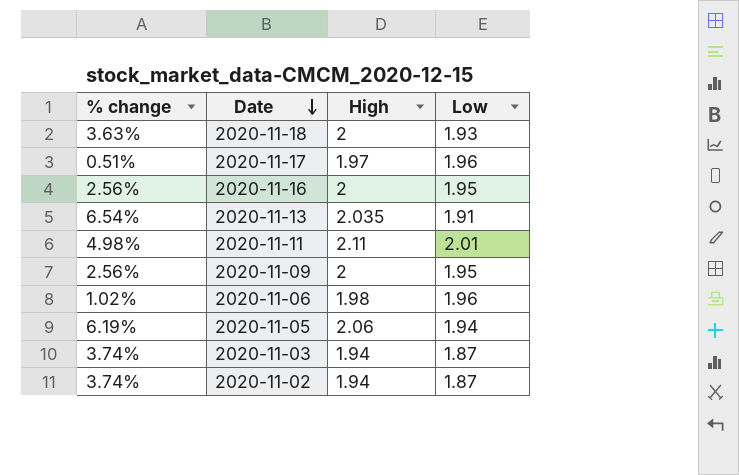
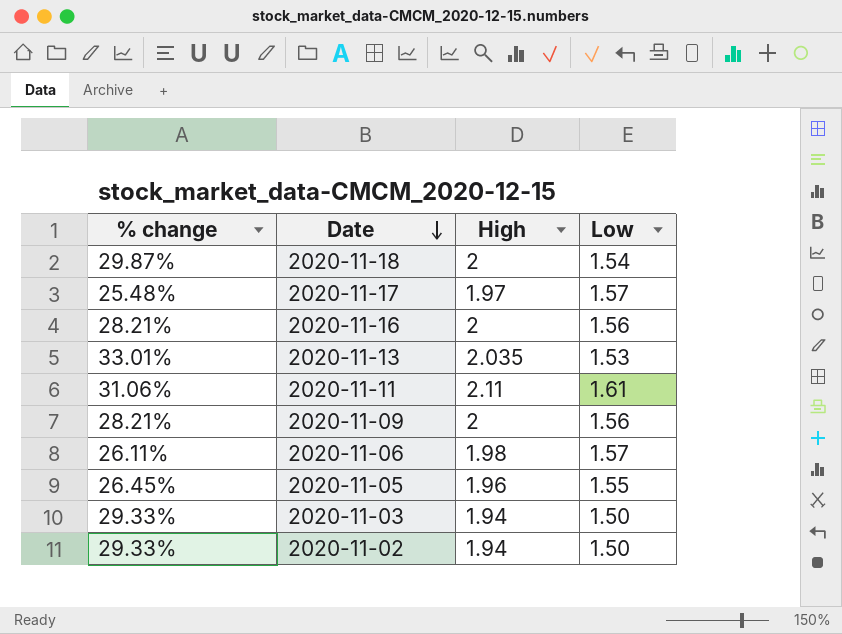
2020-11-18 | % change: 3.63% -> 29.87%
2020-11-18 | Low: 1.93 -> 1.54
2020-11-17 | % change: 0.51% -> 25.48%
2020-11-17 | Low: 1.96 -> 1.57
2020-11-16 | % change: 2.56% -> 28.21%
2020-11-16 | Low: 1.95 -> 1.56
2020-11-13 | % change: 6.54% -> 33.01%
2020-11-13 | Low: 1.91 -> 1.53
2020-11-11 | % change: 4.98% -> 31.06%
2020-11-11 | Low: 2.01 -> 1.61
2020-11-09 | % change: 2.56% -> 28.21%
2020-11-09 | Low: 1.95 -> 1.56
2020-11-06 | % change: 1.02% -> 26.11%
2020-11-06 | Low: 1.96 -> 1.57
2020-11-05 | % change: 6.19% -> 26.45%
2020-11-05 | High: 2.06 -> 1.96
2020-11-05 | Low: 1.94 -> 1.55
2020-11-03 | % change: 3.74% -> 29.33%
2020-11-03 | Low: 1.87 -> 1.50
2020-11-02 | % change: 3.74% -> 29.33%
2020-11-02 | Low: 1.87 -> 1.50

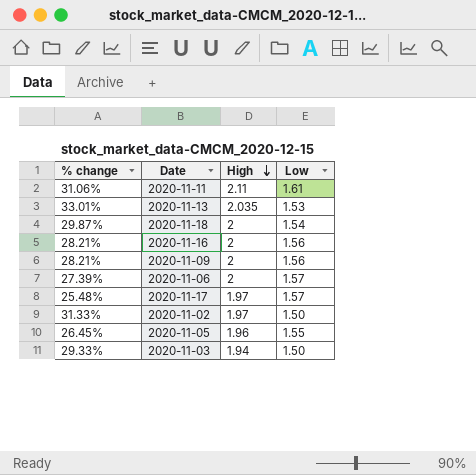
row order: Date descending -> High descending
2020-11-06 | % change: 26.11% -> 27.39%
2020-11-06 | High: 1.98 -> 2
2020-11-02 | % change: 29.33% -> 31.33%
2020-11-02 | High: 1.94 -> 1.97

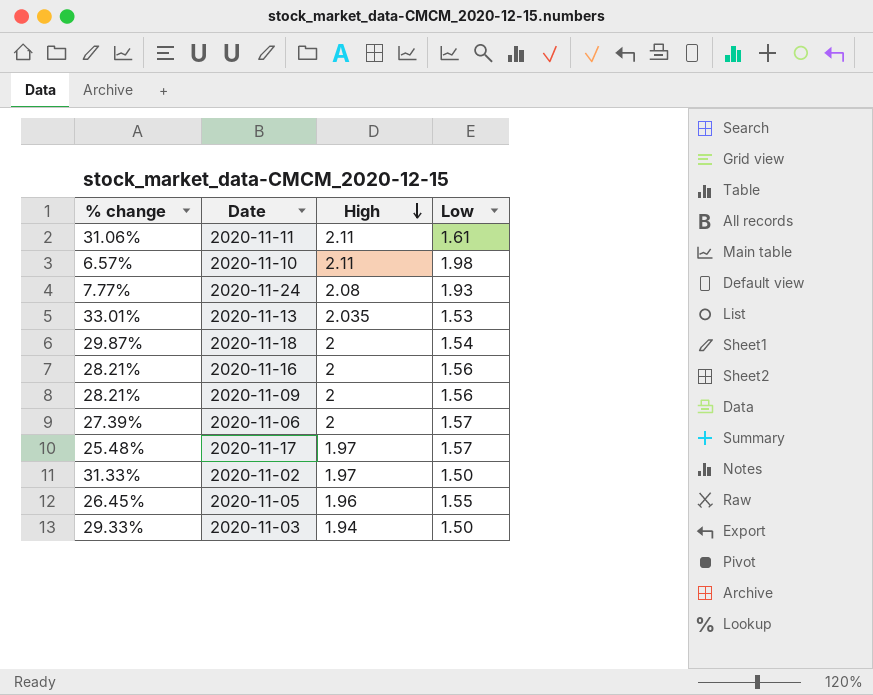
row 2020-11-10: none -> 6.57% | 2.11 | 1.98
row 2020-11-24: none -> 7.77% | 2.08 | 1.93

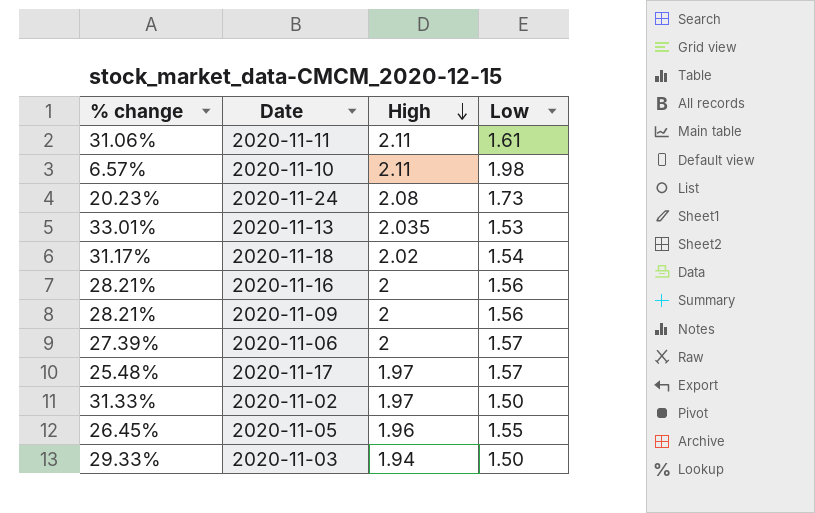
2020-11-24 | % change: 7.77% -> 20.23%
2020-11-24 | Low: 1.93 -> 1.73
2020-11-18 | % change: 29.87% -> 31.17%
2020-11-18 | High: 2 -> 2.02

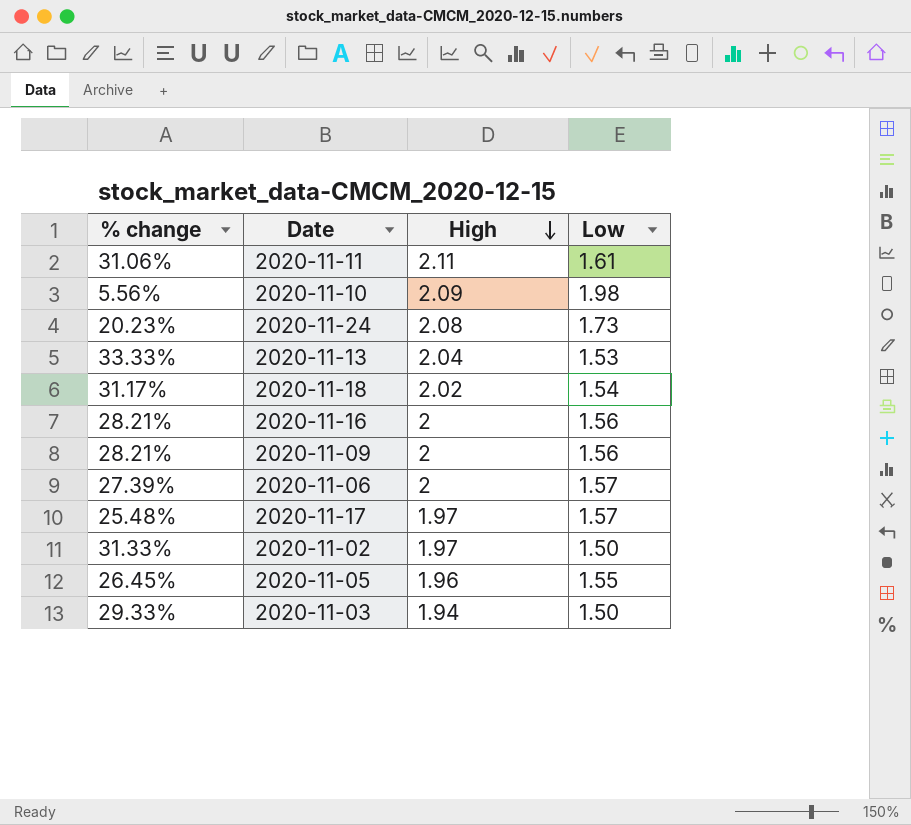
2020-11-10 | % change: 6.57% -> 5.56%
2020-11-10 | High: 2.11 -> 2.09
2020-11-13 | % change: 33.01% -> 33.33%
2020-11-13 | High: 2.035 -> 2.04

